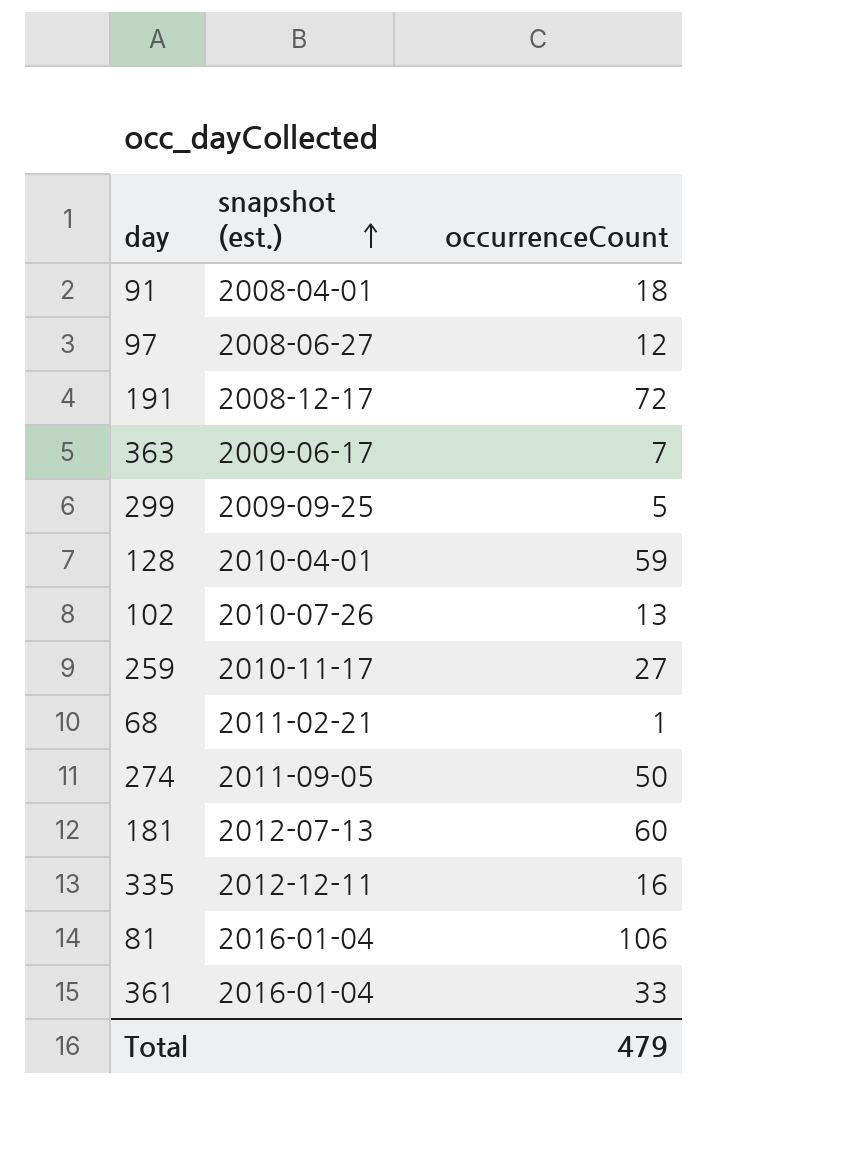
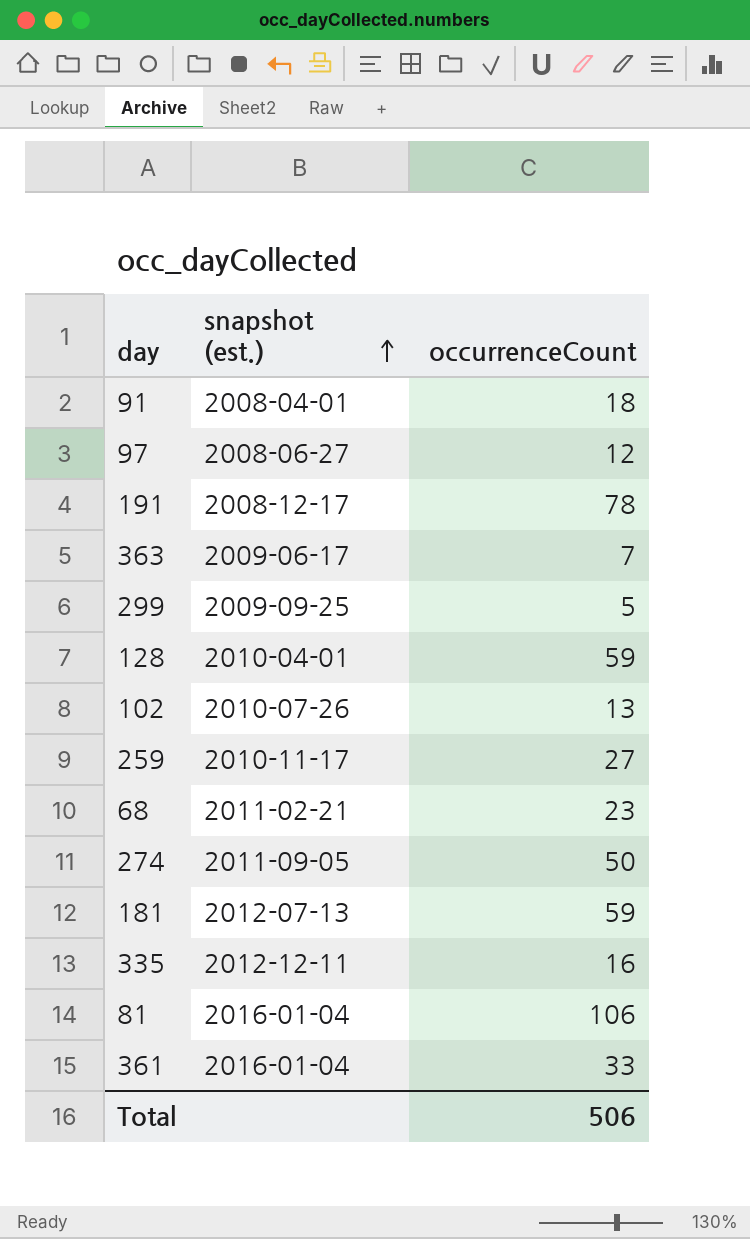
191 | occurrenceCount: 72 -> 78
68 | occurrenceCount: 1 -> 23
181 | occurrenceCount: 60 -> 59
Total | occurrenceCount: 479 -> 506

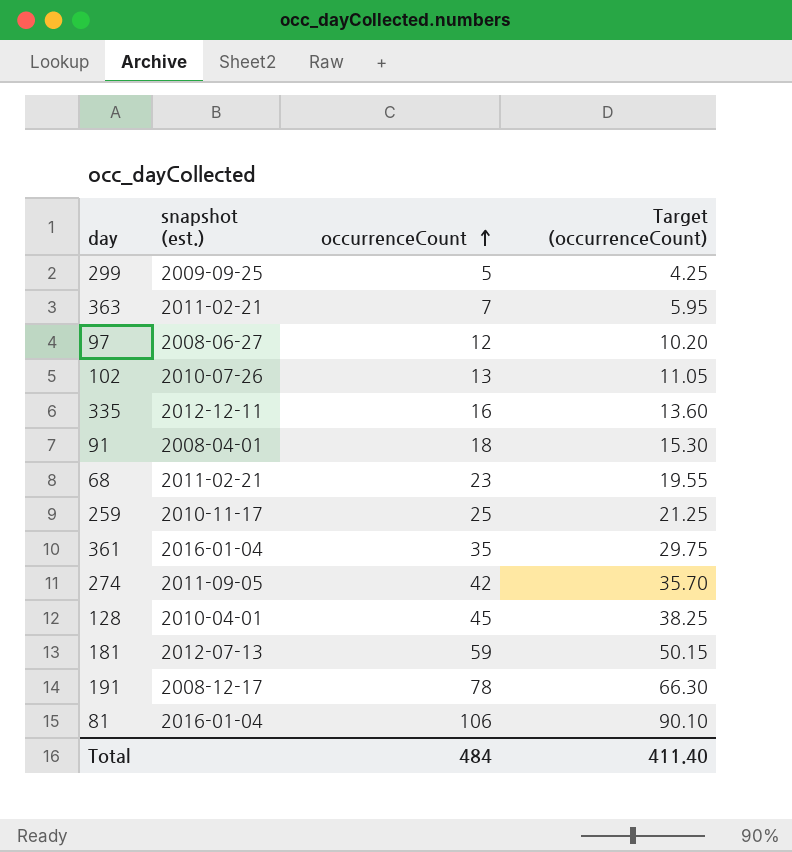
row order: snapshot (est.) ascending -> occurrenceCount ascending
column Target (occurrenceCount) | formula: none -> [occurrenceCount] * 0.85
363 | snapshot (est.): 2009-06-17 -> 2011-02-21
259 | occurrenceCount: 27 -> 25
361 | occurrenceCount: 33 -> 35
274 | occurrenceCount: 50 -> 42
128 | occurrenceCount: 59 -> 45
Total | occurrenceCount: 506 -> 484

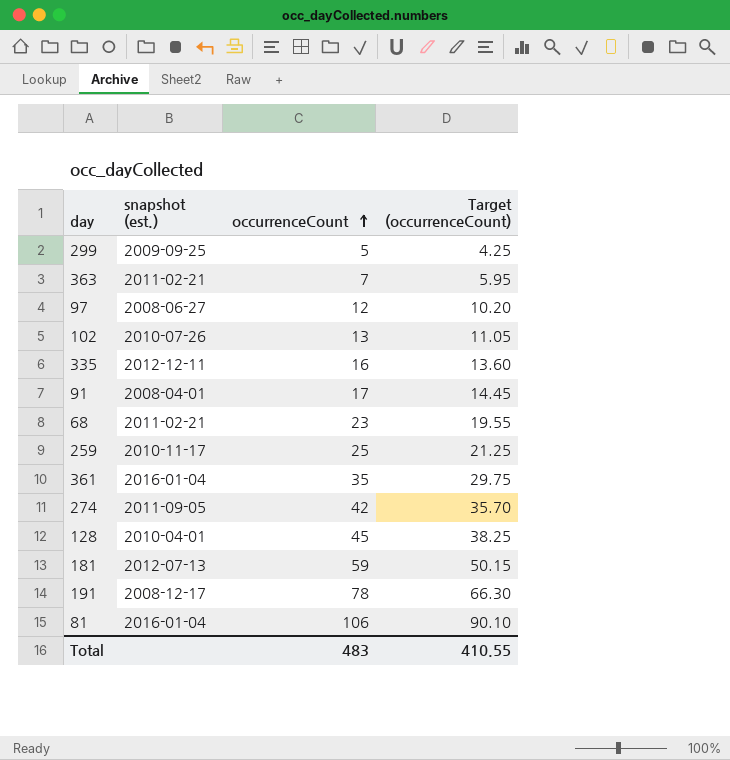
91 | occurrenceCount: 18 -> 17
91 | Target (occurrenceCount): 15.30 -> 14.45
Total | occurrenceCount: 484 -> 483
Total | Target (occurrenceCount): 411.40 -> 410.55

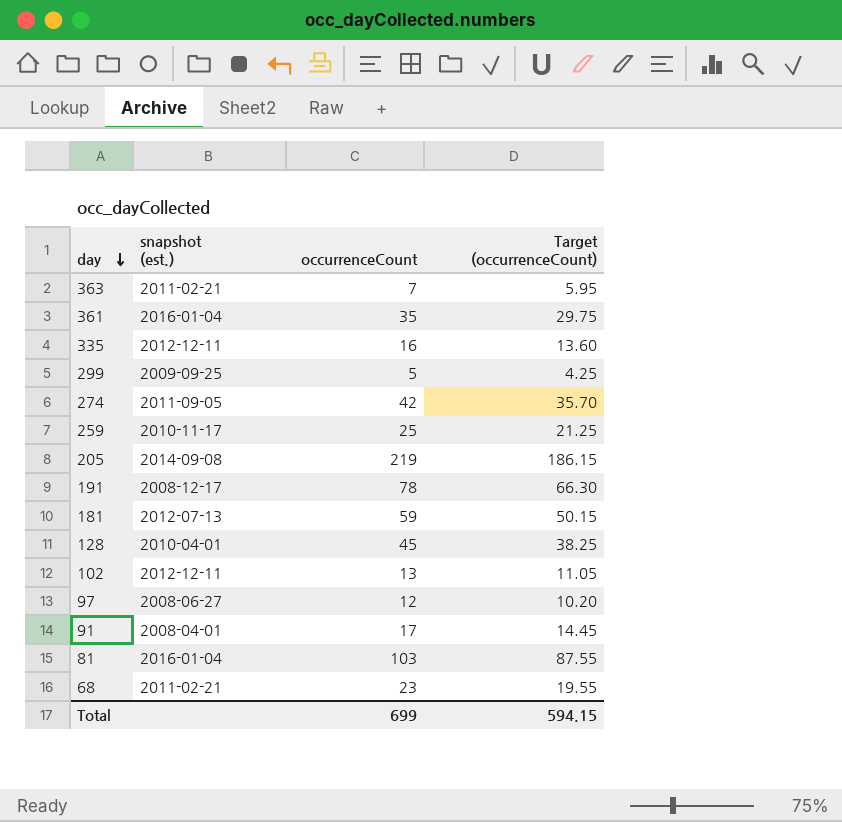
row order: occurrenceCount ascending -> day descending
row 205: none -> 2014-09-08 | 219 | 186.15
102 | snapshot (est.): 2010-07-26 -> 2012-12-11
81 | occurrenceCount: 106 -> 103
81 | Target (occurrenceCount): 90.10 -> 87.55
Total | occurrenceCount: 483 -> 699
Total | Target (occurrenceCount): 410.55 -> 594.15

